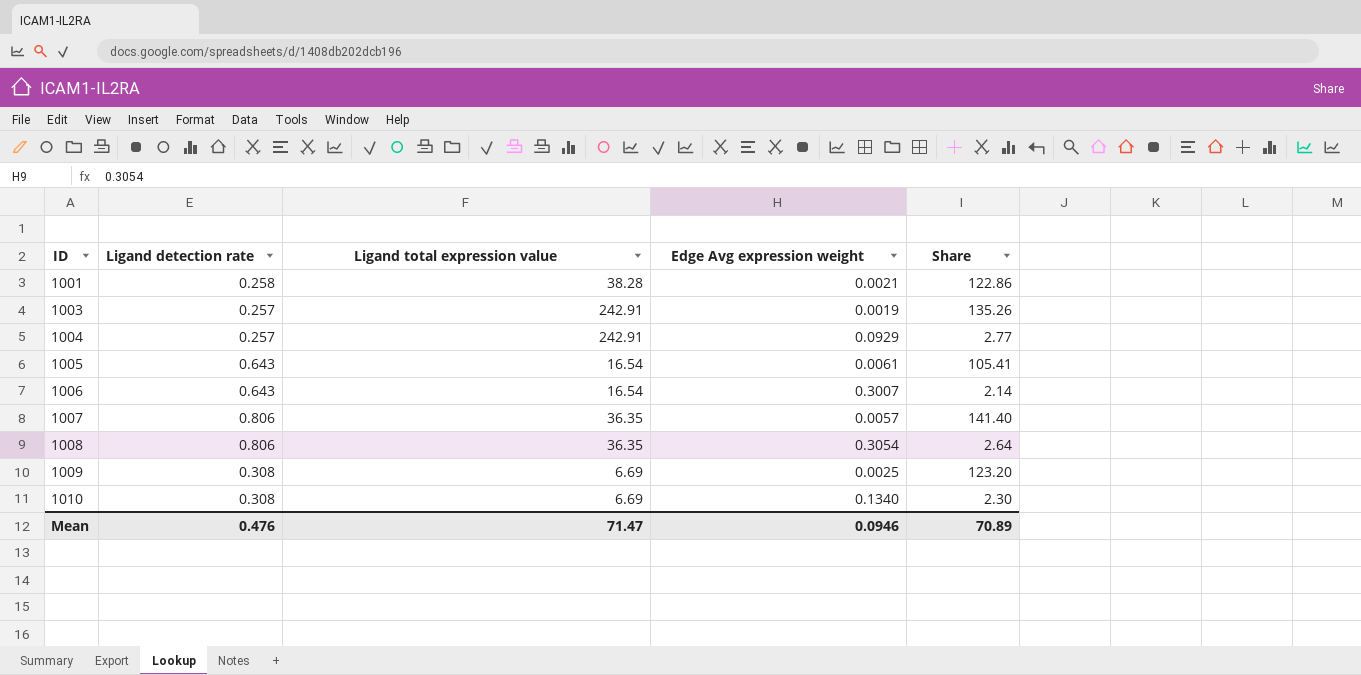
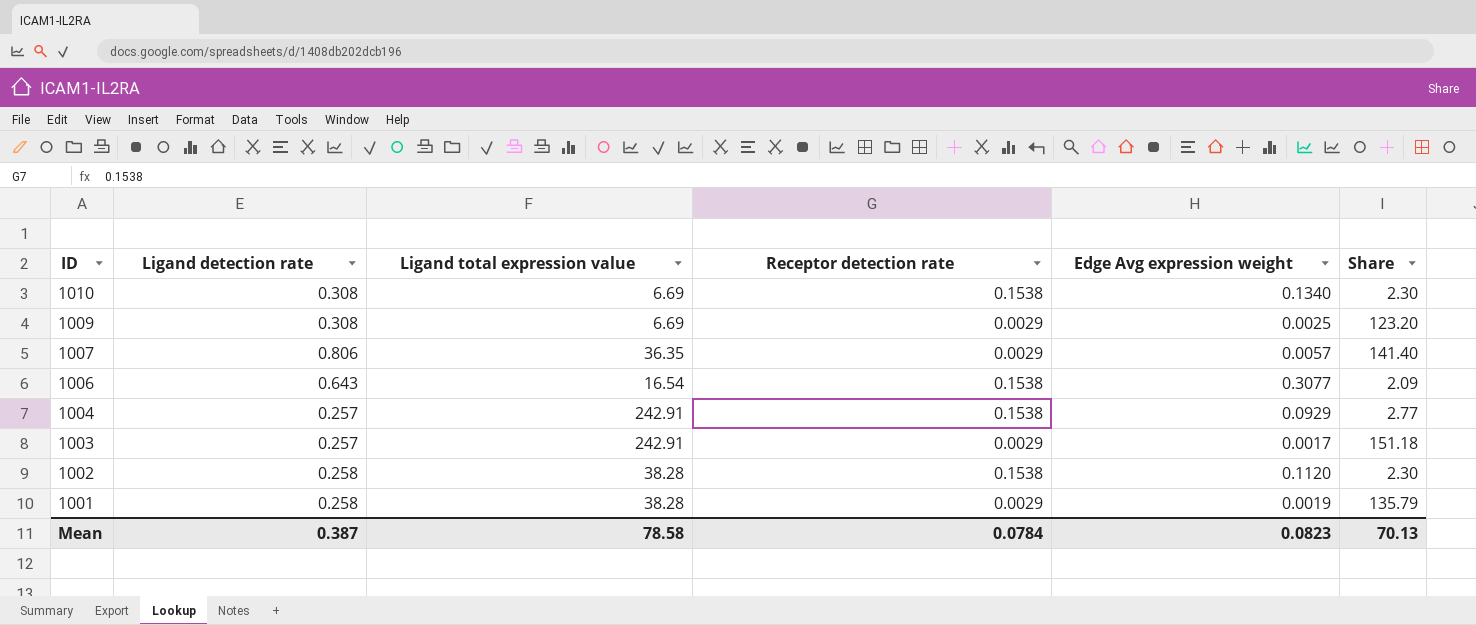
row order: ID ascending -> ID descending
column Receptor detection rate | position: none -> 4
row 1005: 0.643 | 16.54 | 0.0061 | 105.41 -> none
row 1008: 0.806 | 36.35 | 0.3054 | 2.64 -> none
1006 | Edge Avg expression weight: 0.3007 -> 0.3077
1006 | Share: 2.14 -> 2.09
1003 | Edge Avg expression weight: 0.0019 -> 0.0017
1003 | Share: 135.26 -> 151.18
row 1002: none -> 0.258 | 38.28 | 0.1538 | 0.1120 | 2.30
1001 | Edge Avg expression weight: 0.0021 -> 0.0019
1001 | Share: 122.86 -> 135.79
Mean | Ligand detection rate: 0.476 -> 0.387
Mean | Ligand total expression value: 71.47 -> 78.58
Mean | Edge Avg expression weight: 0.0946 -> 0.0823
Mean | Share: 70.89 -> 70.13

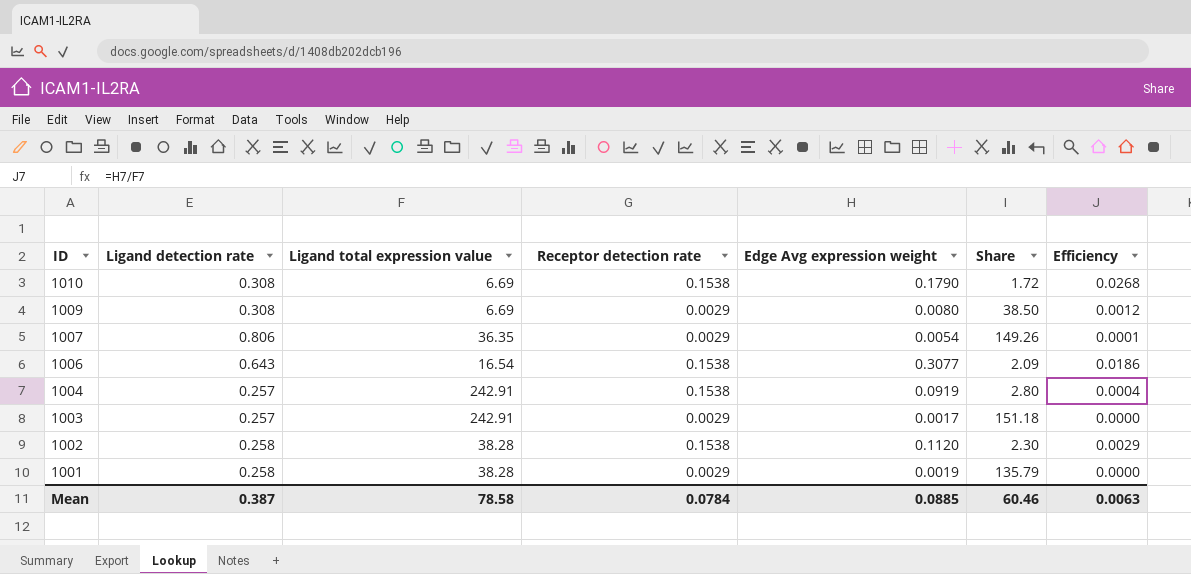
column Efficiency | formula: none -> [Edge Avg expression weight] / [Ligand total expression value]
1010 | Edge Avg expression weight: 0.1340 -> 0.1790
1010 | Share: 2.30 -> 1.72
1009 | Edge Avg expression weight: 0.0025 -> 0.0080
1009 | Share: 123.20 -> 38.50
1007 | Edge Avg expression weight: 0.0057 -> 0.0054
1007 | Share: 141.40 -> 149.26
1004 | Edge Avg expression weight: 0.0929 -> 0.0919
1004 | Share: 2.77 -> 2.80
Mean | Edge Avg expression weight: 0.0823 -> 0.0885
Mean | Share: 70.13 -> 60.46

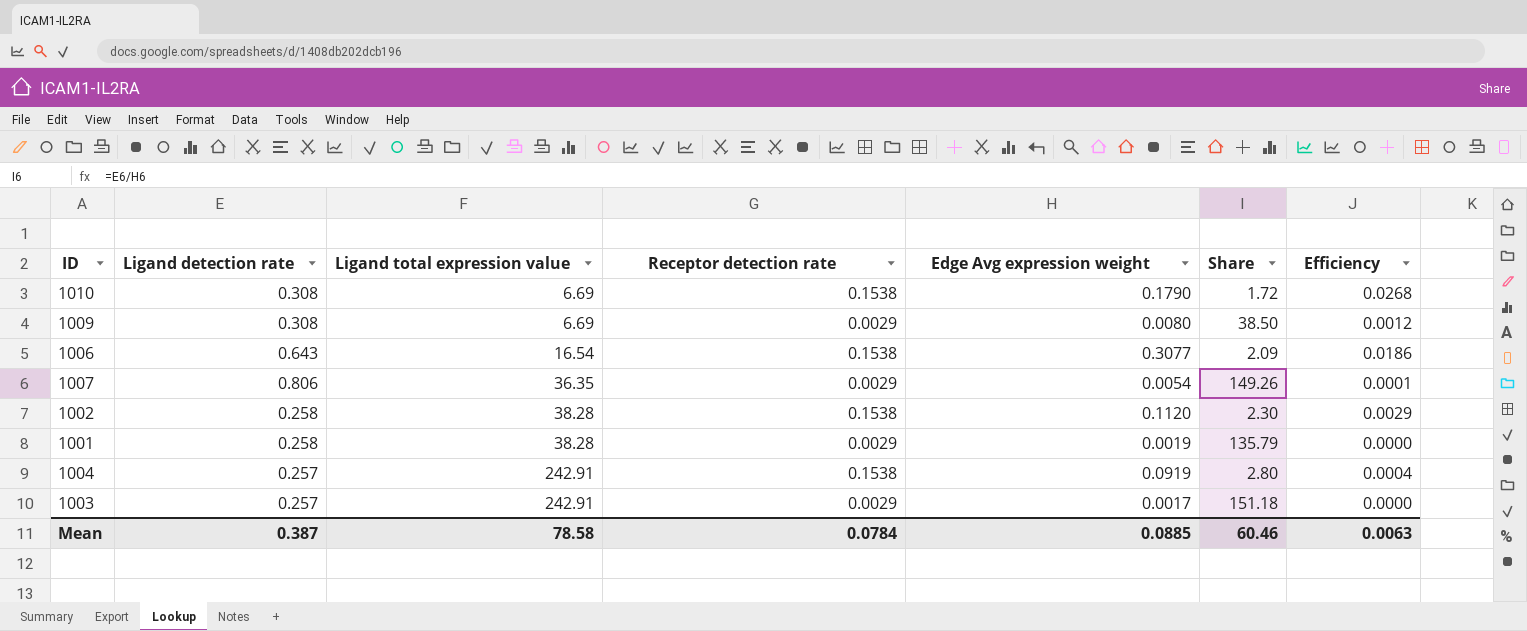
row order: ID descending -> Ligand total expression value ascending

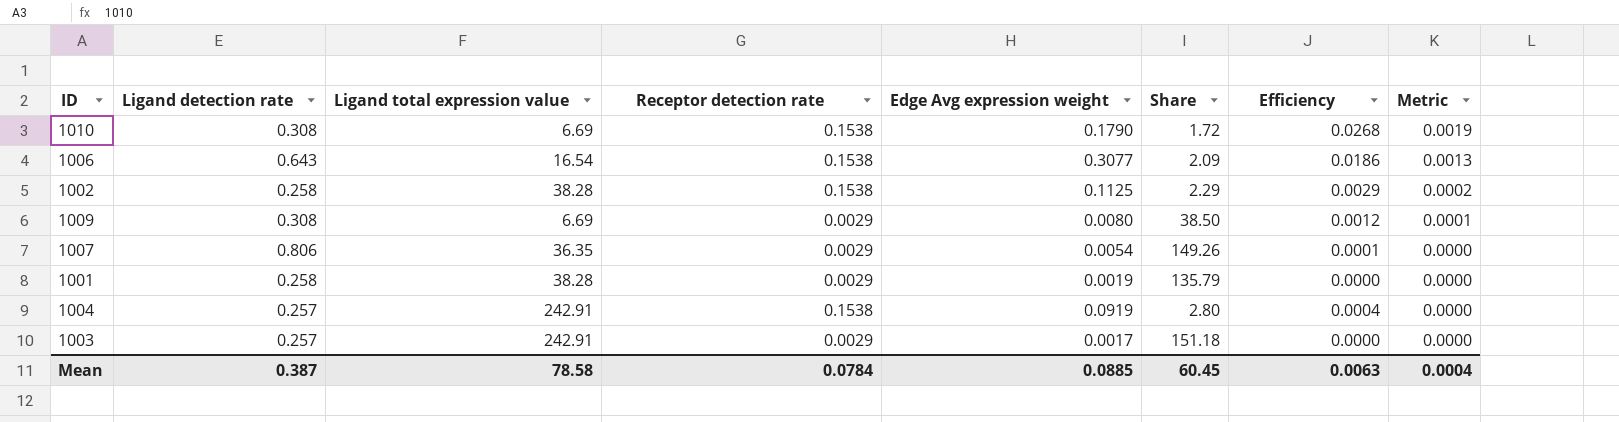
row order: Ligand total expression value ascending -> Metric descending
column Metric | formula: none -> [Efficiency] * 0.07
1002 | Edge Avg expression weight: 0.1120 -> 0.1125
1002 | Share: 2.30 -> 2.29
Mean | Share: 60.46 -> 60.45

